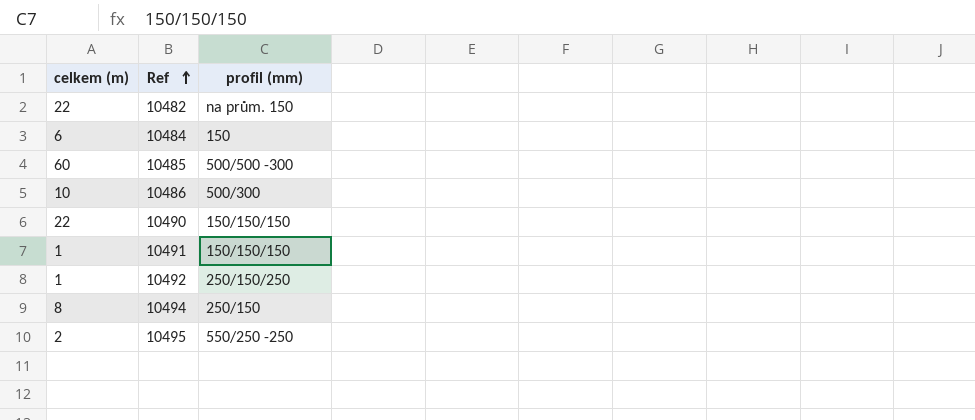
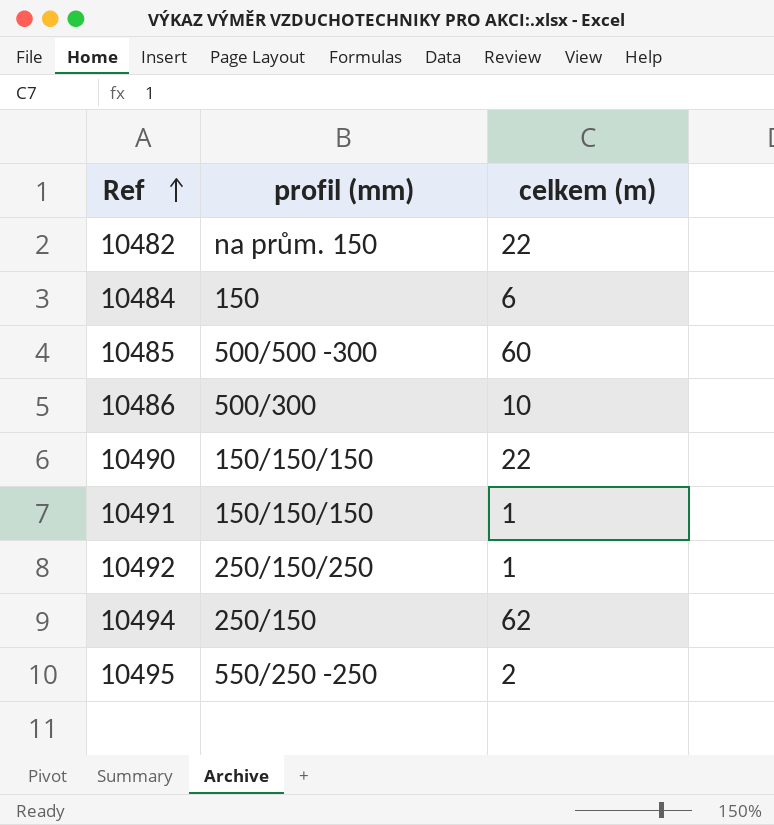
column celkem (m) | position: 1 -> 3
10494 | celkem (m): 8 -> 62

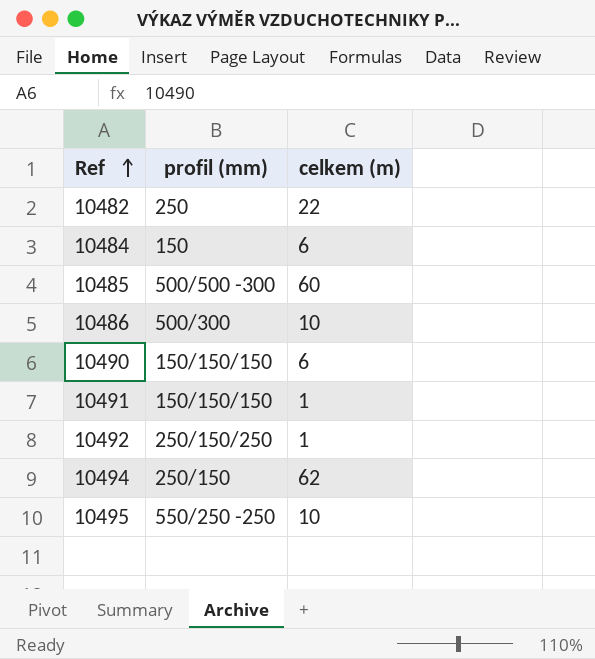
10482 | profil (mm): na prům. 150 -> 250
10490 | celkem (m): 22 -> 6
10495 | celkem (m): 2 -> 10

